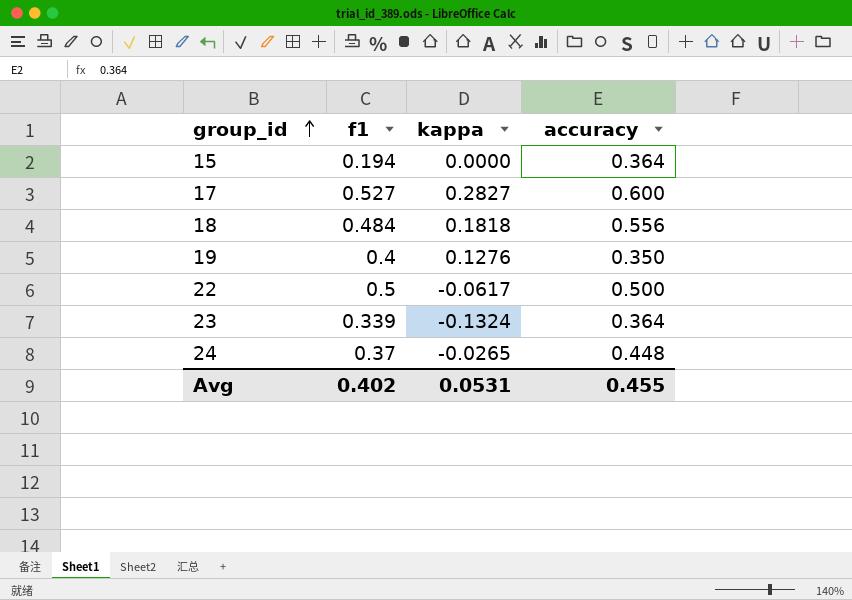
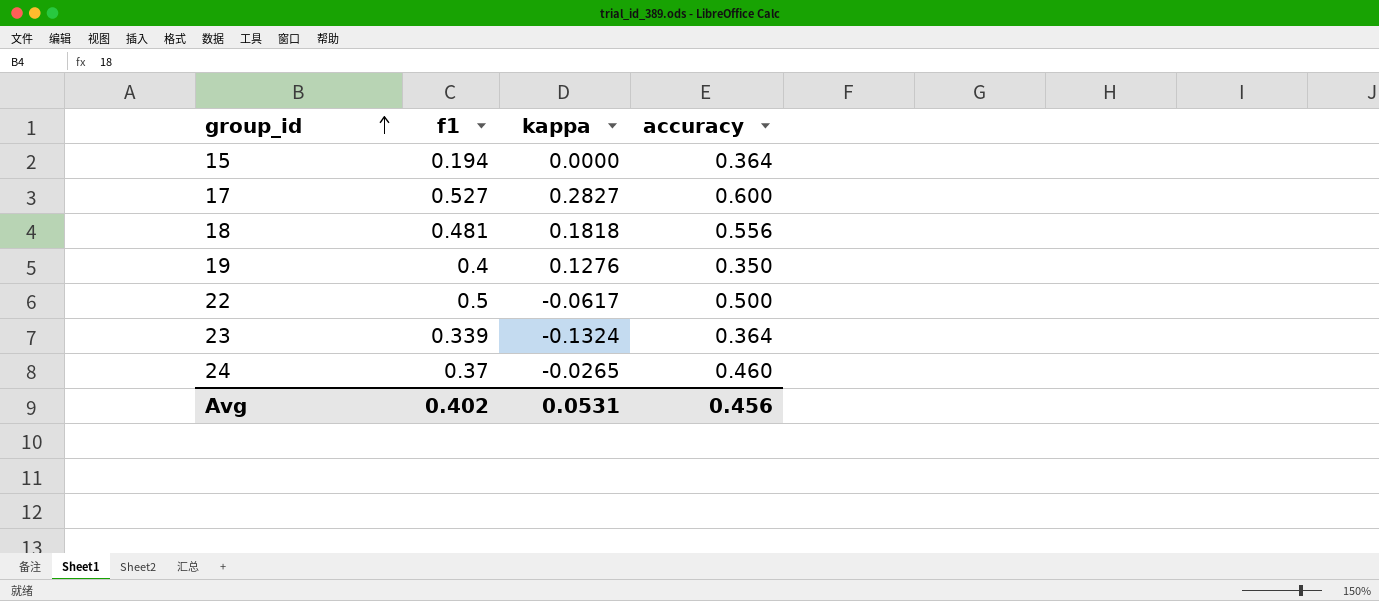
18 | f1: 0.484 -> 0.481
24 | accuracy: 0.448 -> 0.460
Avg | accuracy: 0.455 -> 0.456

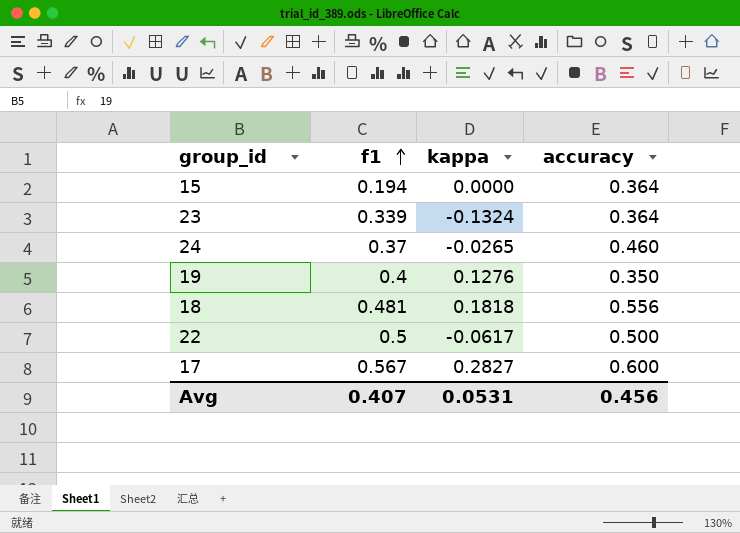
row order: group_id ascending -> f1 ascending
17 | f1: 0.527 -> 0.567
Avg | f1: 0.402 -> 0.407

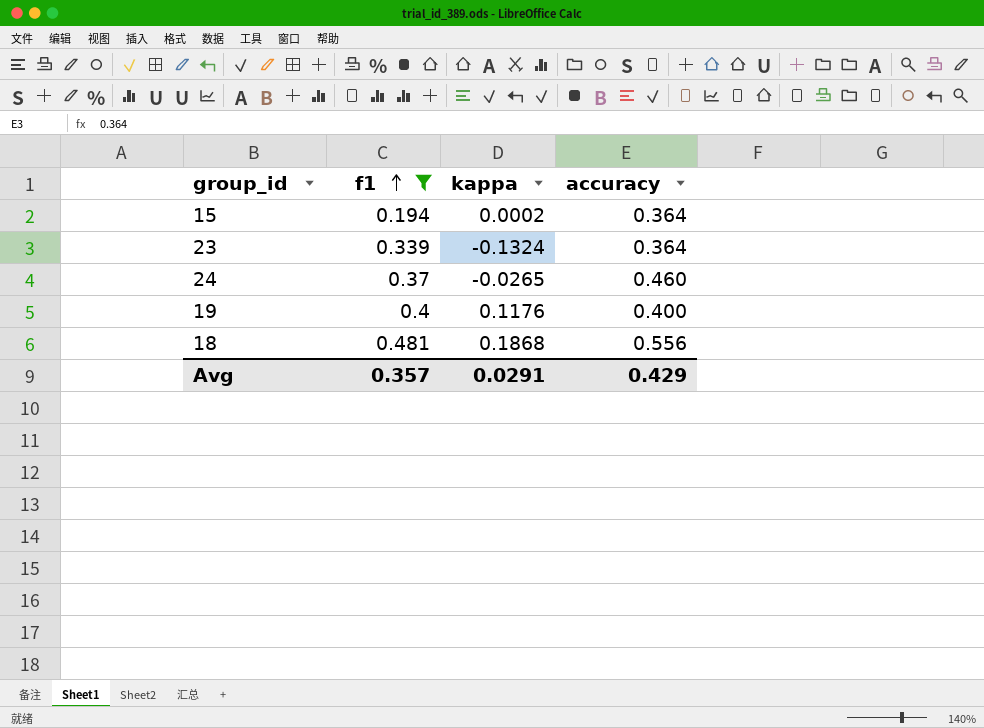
filter: none -> f1 <= 0.481
15 | kappa: 0.0000 -> 0.0002
19 | kappa: 0.1276 -> 0.1176
19 | accuracy: 0.350 -> 0.400
18 | kappa: 0.1818 -> 0.1868
Avg | f1: 0.407 -> 0.357
Avg | kappa: 0.0531 -> 0.0291
Avg | accuracy: 0.456 -> 0.429

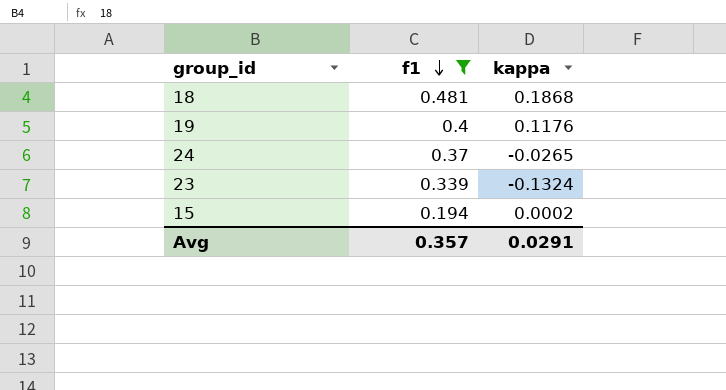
row order: f1 ascending -> f1 descending
column accuracy | position: 4 -> none

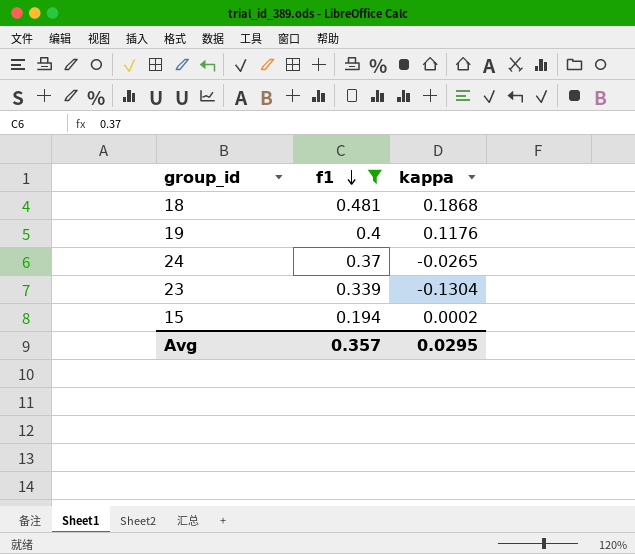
23 | kappa: -0.1324 -> -0.1304
Avg | kappa: 0.0291 -> 0.0295

